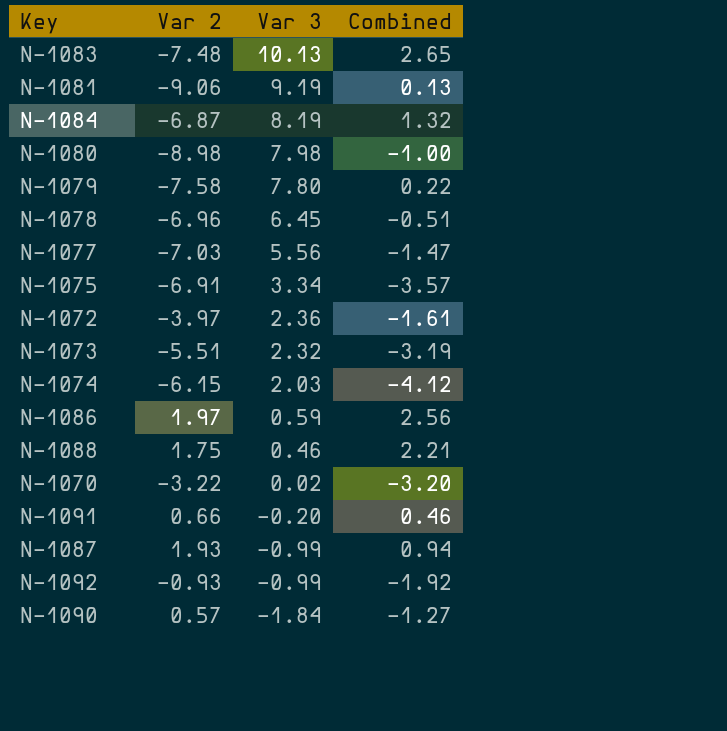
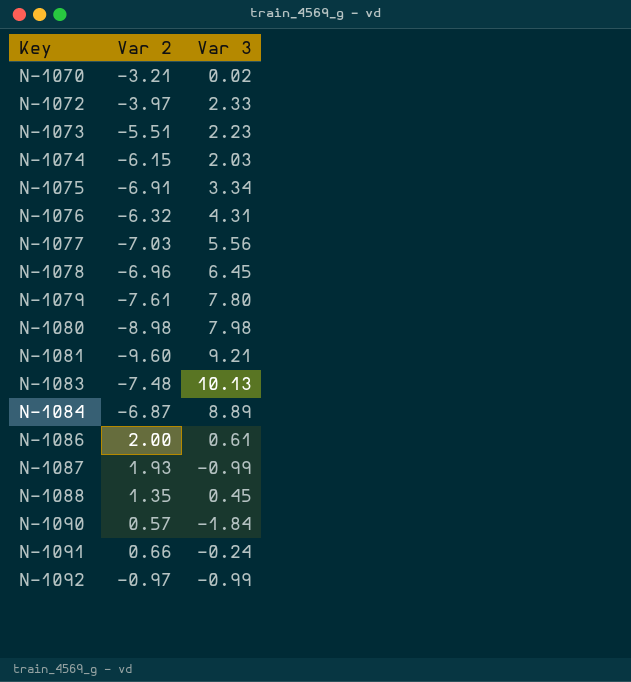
row order: Var 3 descending -> Key ascending
column Combined | formula: [Var 2] + [Var 3] -> none
N-1070 | Var 2: -3.22 -> -3.21
N-1072 | Var 3: 2.36 -> 2.33
N-1073 | Var 3: 2.32 -> 2.23
row N-1076: none -> -6.32 | 4.31
N-1079 | Var 2: -7.58 -> -7.61
N-1081 | Var 2: -9.06 -> -9.60
N-1081 | Var 3: 9.19 -> 9.21
N-1084 | Var 3: 8.19 -> 8.89
N-1086 | Var 2: 1.97 -> 2.00
N-1086 | Var 3: 0.59 -> 0.61
N-1088 | Var 2: 1.75 -> 1.35
N-1088 | Var 3: 0.46 -> 0.45
N-1091 | Var 3: -0.20 -> -0.24
N-1092 | Var 2: -0.93 -> -0.97

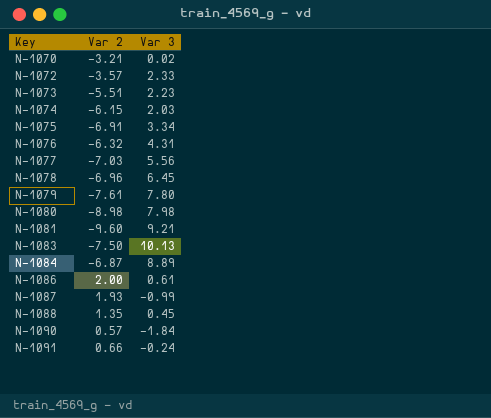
row N-1092: -0.97 | -0.99 -> none
N-1072 | Var 2: -3.97 -> -3.57
N-1083 | Var 2: -7.48 -> -7.50

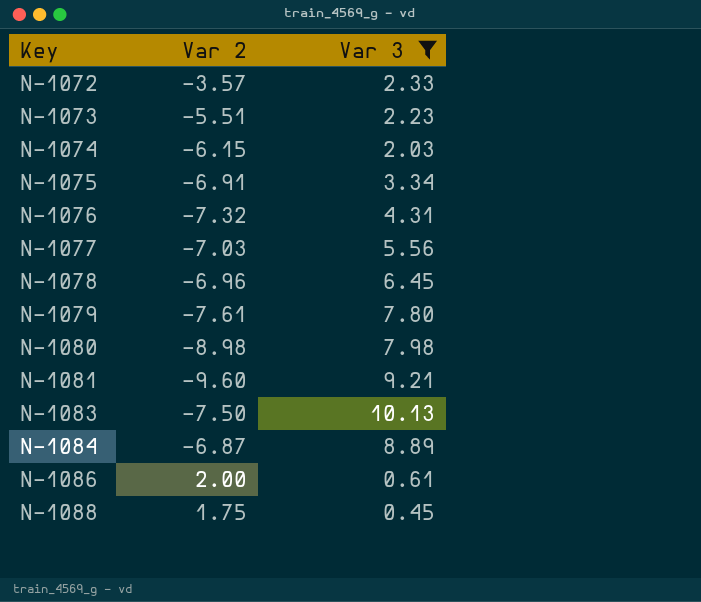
filter: none -> Var 3 >= 0.45
N-1076 | Var 2: -6.32 -> -7.32
N-1088 | Var 2: 1.35 -> 1.75

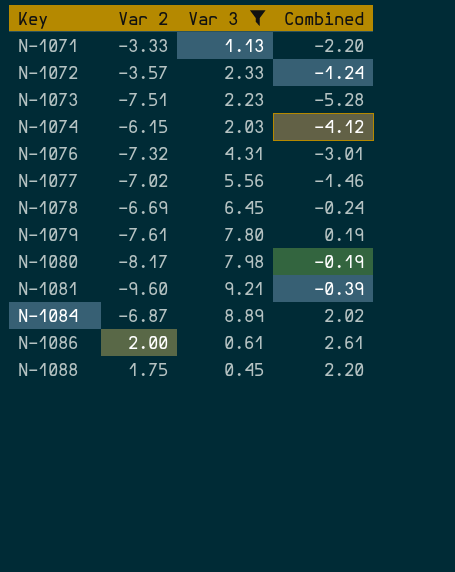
column Combined | formula: none -> [Var 2] + [Var 3]
row N-1075: -6.91 | 3.34 -> none
row N-1083: -7.50 | 10.13 -> none
row N-1071: none -> -3.33 | 1.13 | -2.20
N-1073 | Var 2: -5.51 -> -7.51
N-1077 | Var 2: -7.03 -> -7.02
N-1078 | Var 2: -6.96 -> -6.69
N-1080 | Var 2: -8.98 -> -8.17

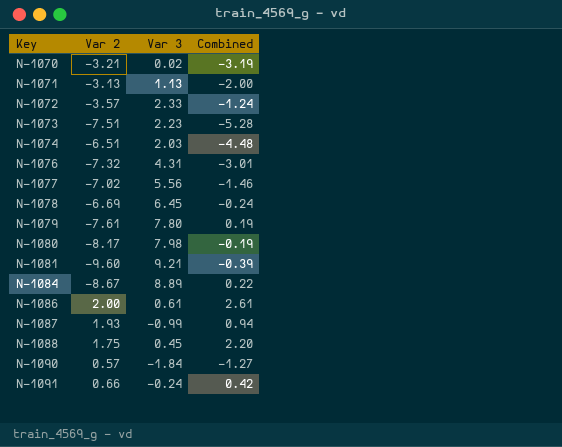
filter: Var 3 >= 0.45 -> none
N-1071 | Var 2: -3.33 -> -3.13
N-1071 | Combined: -2.20 -> -2.00
N-1074 | Var 2: -6.15 -> -6.51
N-1074 | Combined: -4.12 -> -4.48
N-1084 | Var 2: -6.87 -> -8.67
N-1084 | Combined: 2.02 -> 0.22

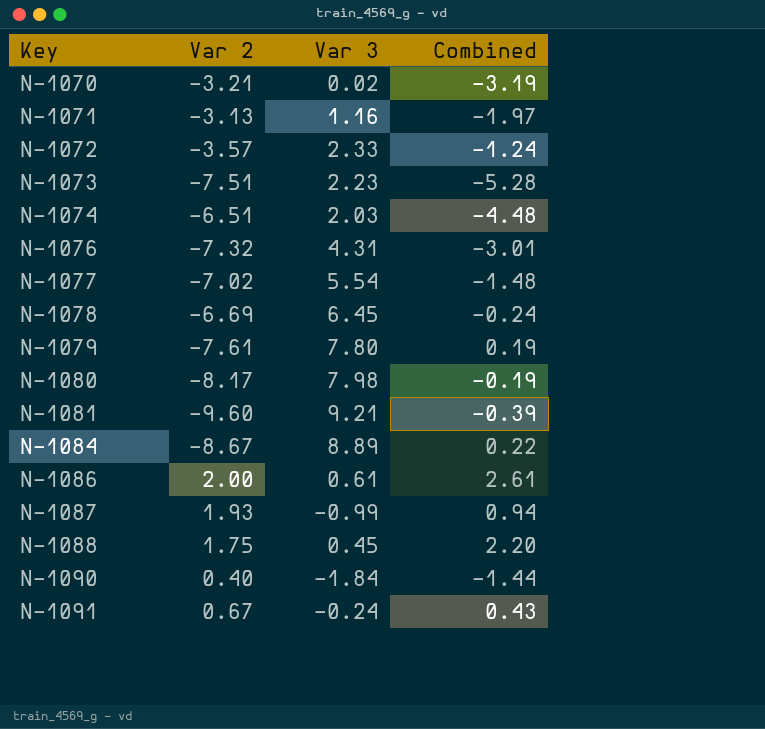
N-1071 | Var 3: 1.13 -> 1.16
N-1071 | Combined: -2.00 -> -1.97
N-1077 | Var 3: 5.56 -> 5.54
N-1077 | Combined: -1.46 -> -1.48
N-1090 | Var 2: 0.57 -> 0.40
N-1090 | Combined: -1.27 -> -1.44
N-1091 | Var 2: 0.66 -> 0.67
N-1091 | Combined: 0.42 -> 0.43

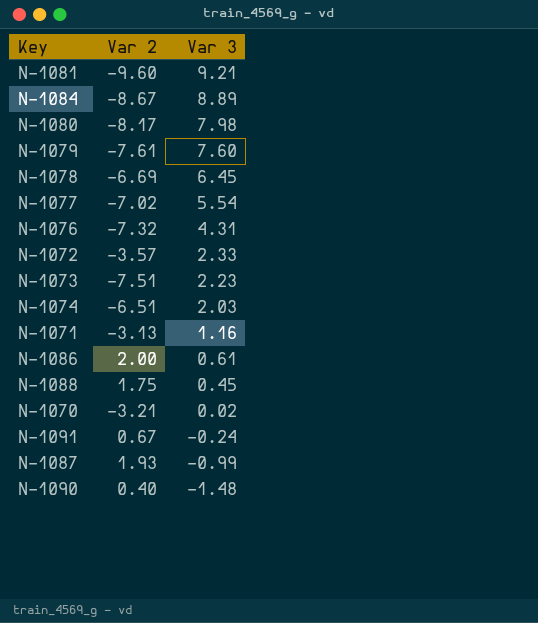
row order: Key ascending -> Var 3 descending
column Combined | formula: [Var 2] + [Var 3] -> none
N-1079 | Var 3: 7.80 -> 7.60
N-1090 | Var 3: -1.84 -> -1.48

